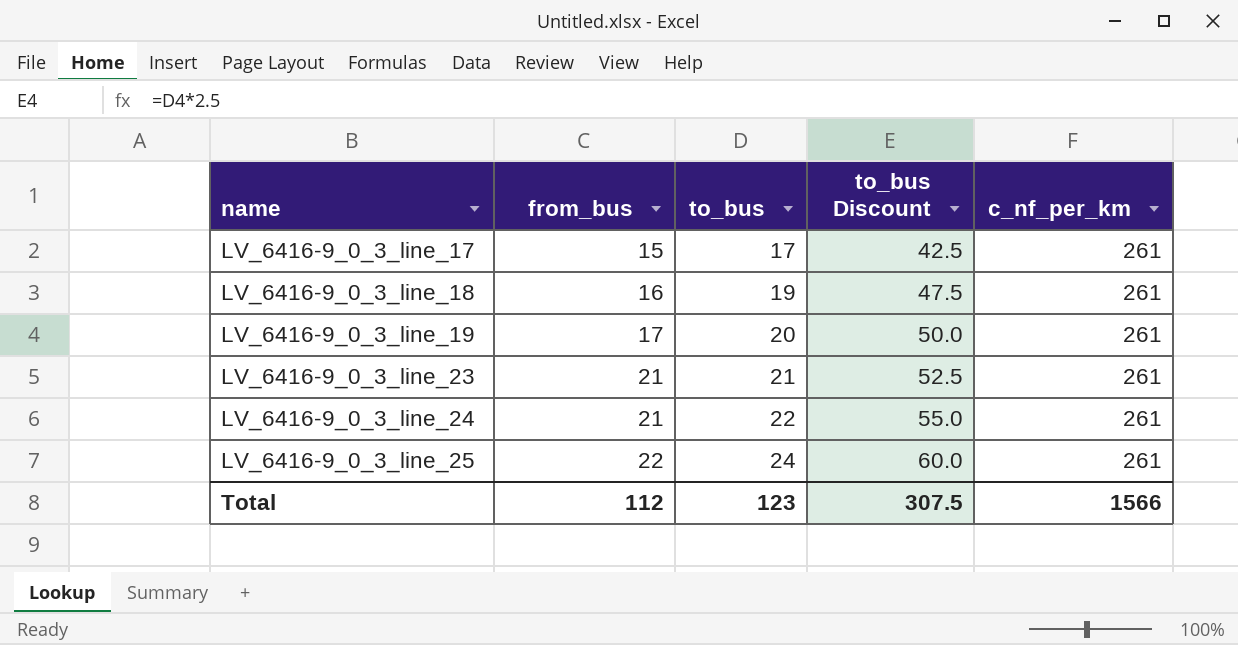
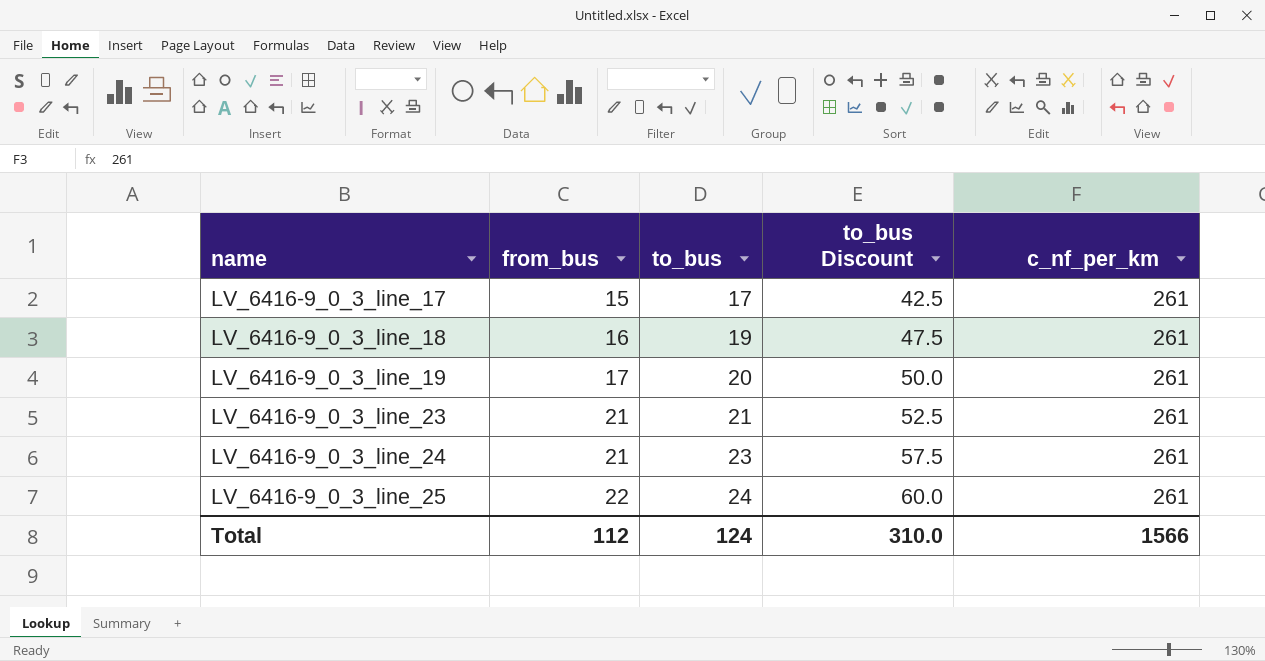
LV_6416-9_0_3_line_24 | to_bus: 22 -> 23
LV_6416-9_0_3_line_24 | to_bus Discount: 55.0 -> 57.5
Total | to_bus: 123 -> 124
Total | to_bus Discount: 307.5 -> 310.0

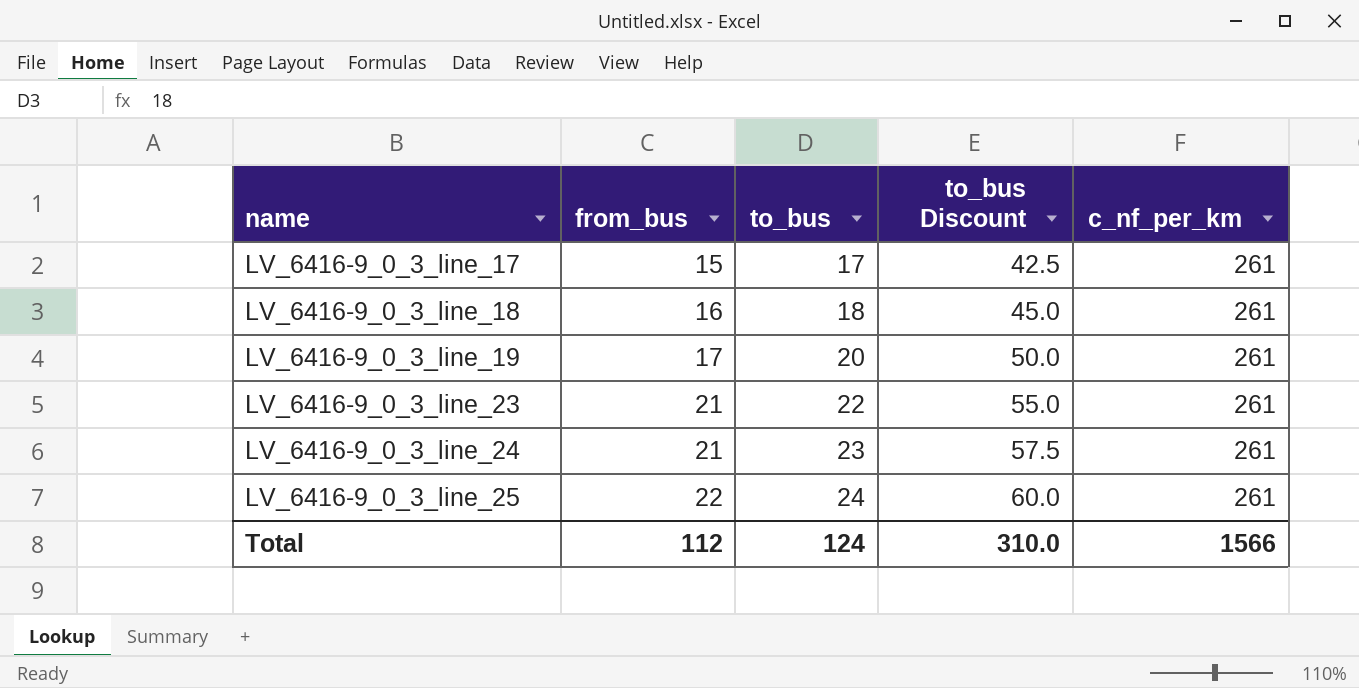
LV_6416-9_0_3_line_18 | to_bus: 19 -> 18
LV_6416-9_0_3_line_18 | to_bus Discount: 47.5 -> 45.0
LV_6416-9_0_3_line_23 | to_bus: 21 -> 22
LV_6416-9_0_3_line_23 | to_bus Discount: 52.5 -> 55.0

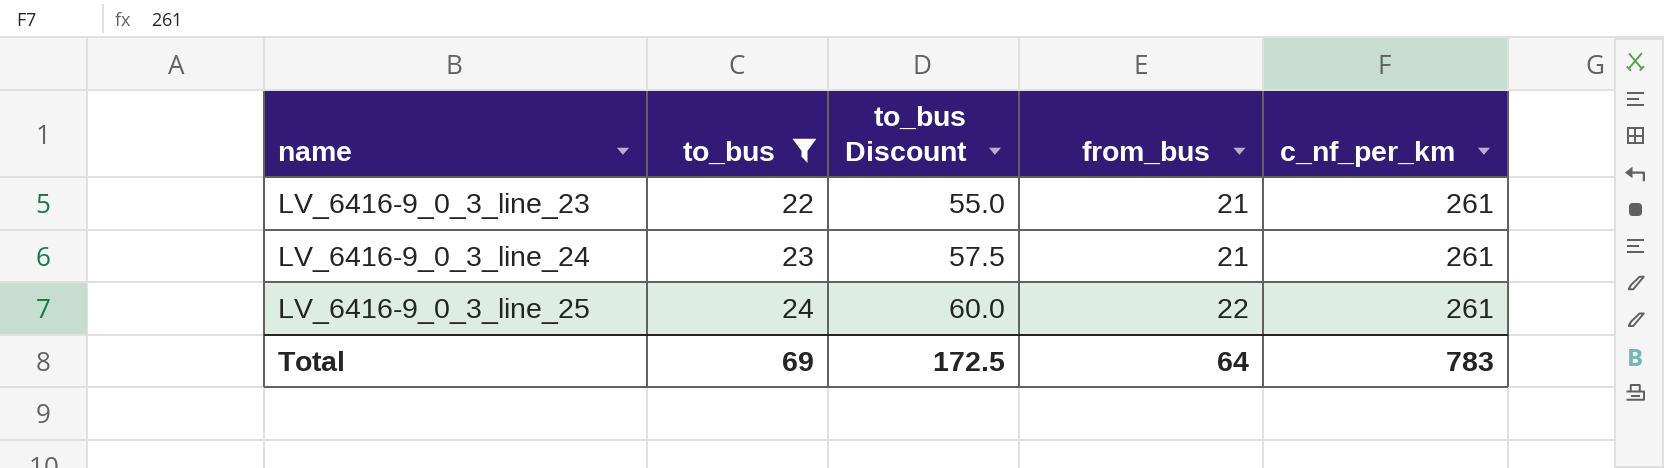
filter: none -> to_bus >= 22
column from_bus | position: 2 -> 4
Total | to_bus: 124 -> 69
Total | to_bus Discount: 310.0 -> 172.5
Total | from_bus: 112 -> 64
Total | c_nf_per_km: 1566 -> 783

